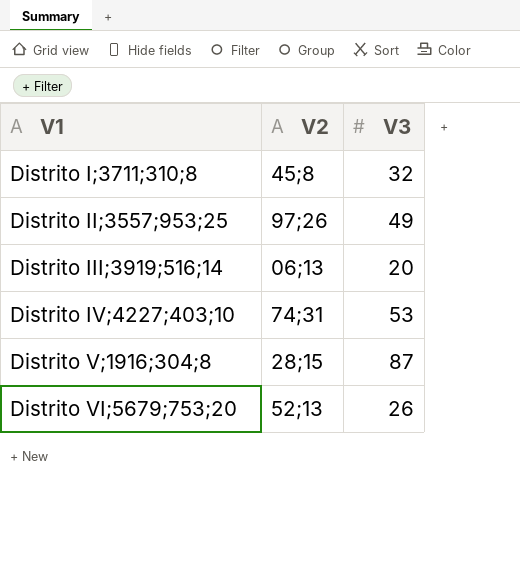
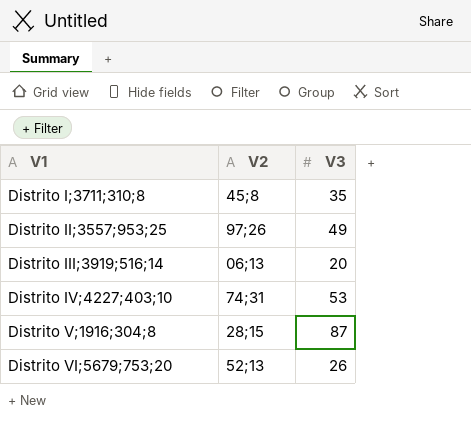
Distrito I;3711;310;8 | V3: 32 -> 35

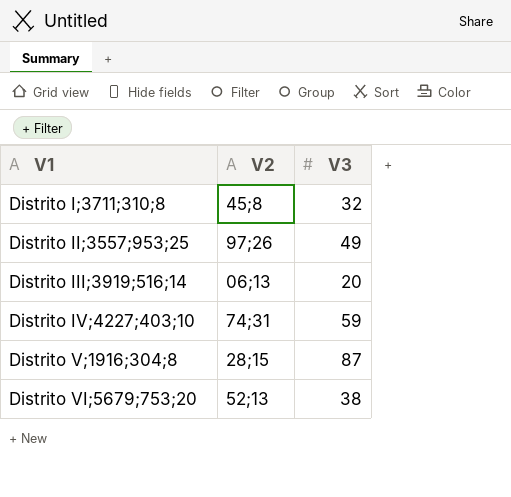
Distrito I;3711;310;8 | V3: 35 -> 32
Distrito IV;4227;403;10 | V3: 53 -> 59
Distrito VI;5679;753;20 | V3: 26 -> 38

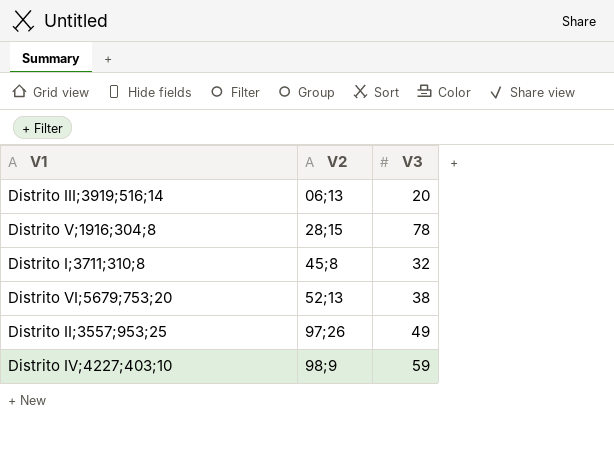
row order: V1 ascending -> V2 ascending
Distrito V;1916;304;8 | V3: 87 -> 78
Distrito IV;4227;403;10 | V2: 74;31 -> 98;9

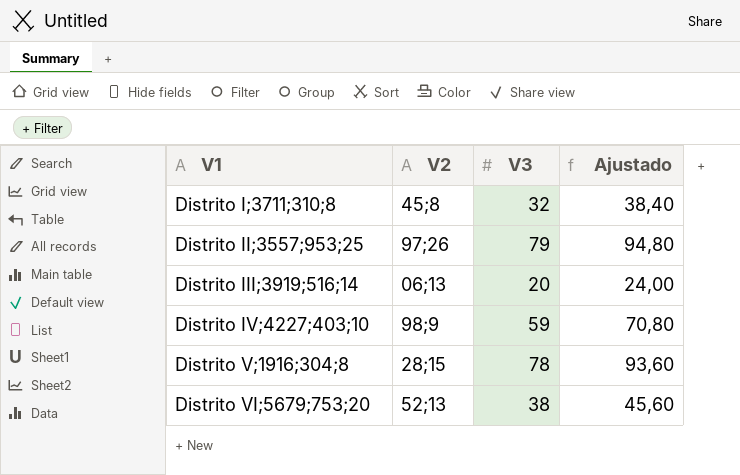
row order: V2 ascending -> V1 ascending
column Ajustado | formula: none -> [V3] * 1,2
Distrito II;3557;953;25 | V3: 49 -> 79

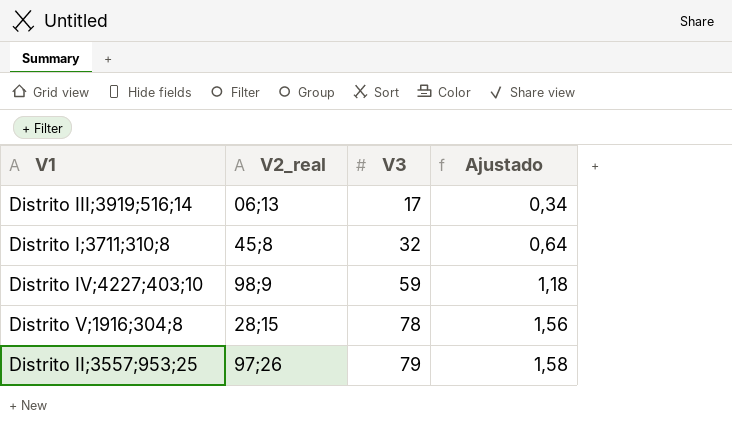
row order: V1 ascending -> V3 ascending
column name: V2 -> V2_real
column Ajustado | formula: [V3] * 1,2 -> [V3] * 0,02
row Distrito VI;5679;753;20: 52;13 | 38 | 45,60 -> none
Distrito III;3919;516;14 | V3: 20 -> 17

